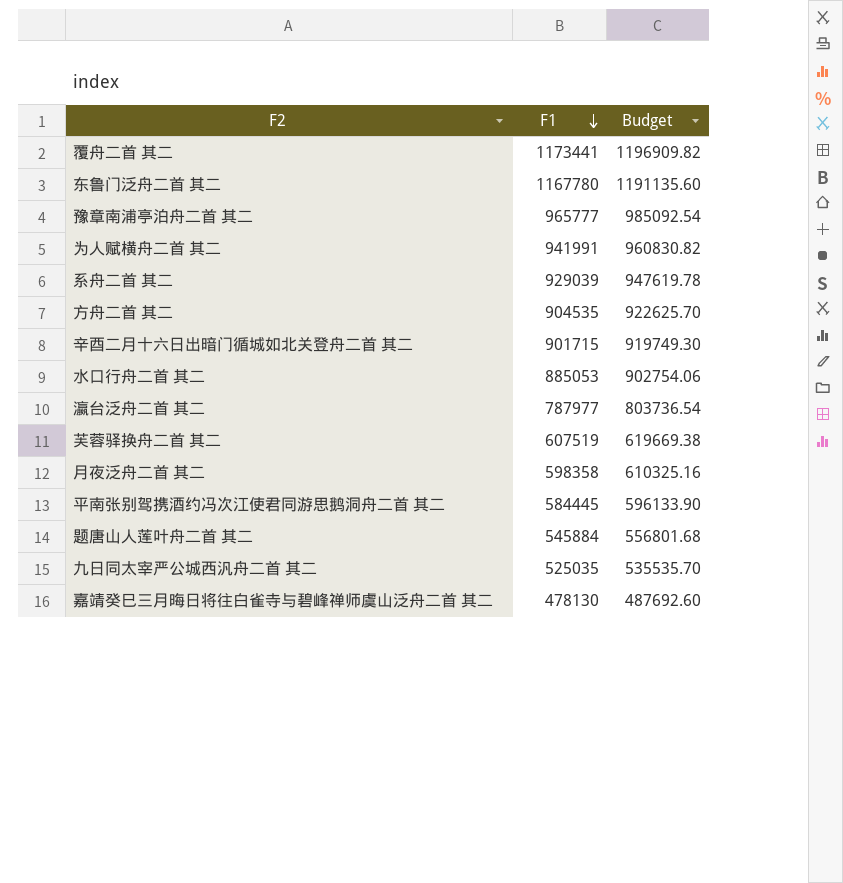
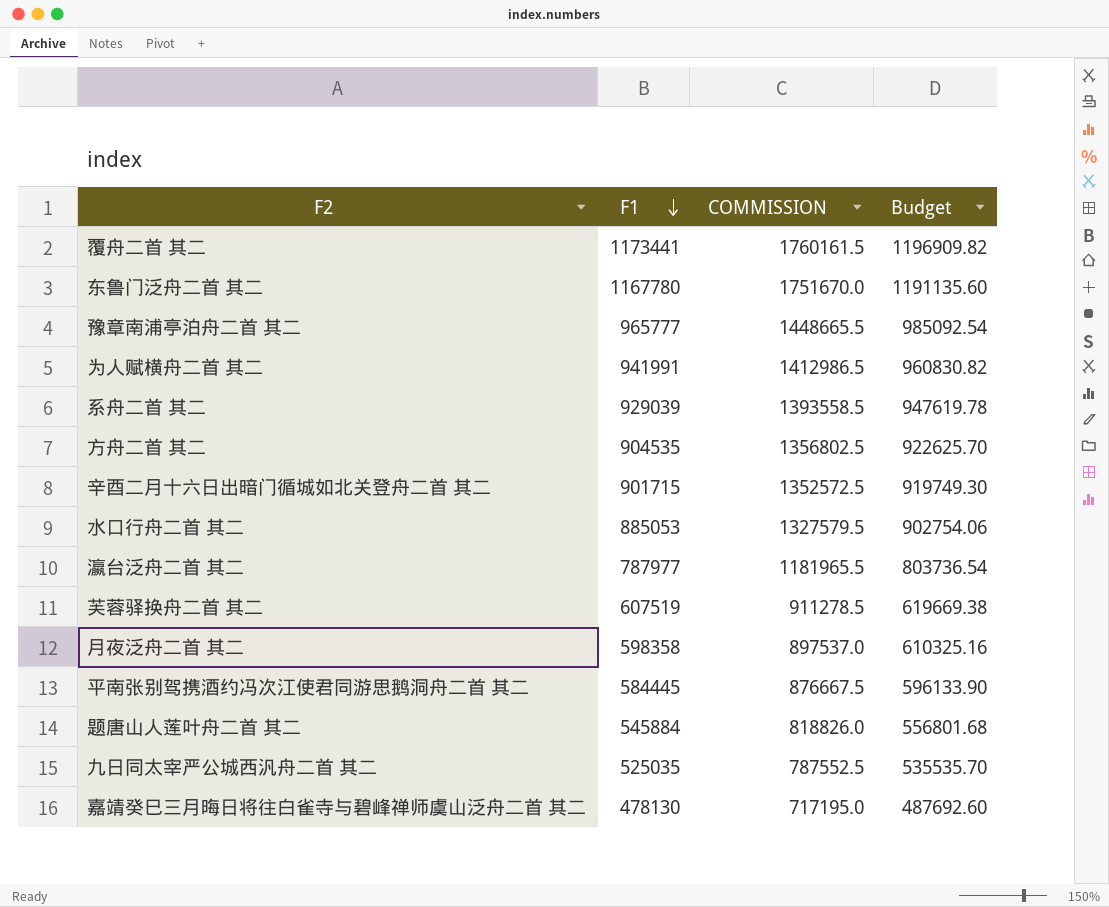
column COMMISSION | formula: none -> [F1] * 1.5

